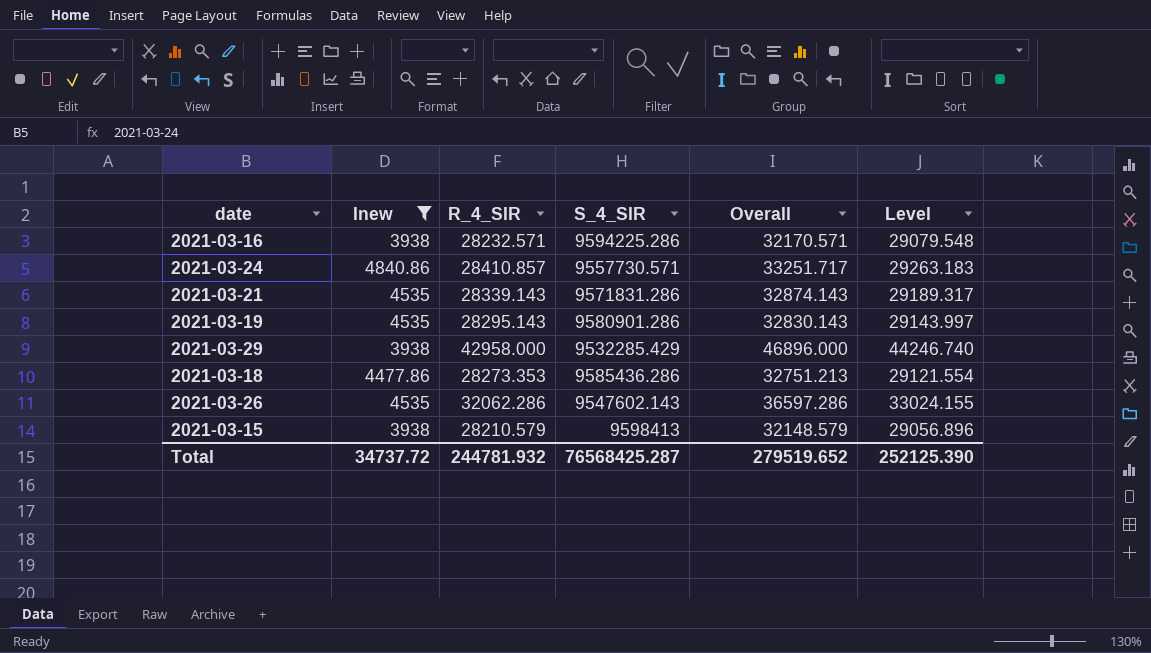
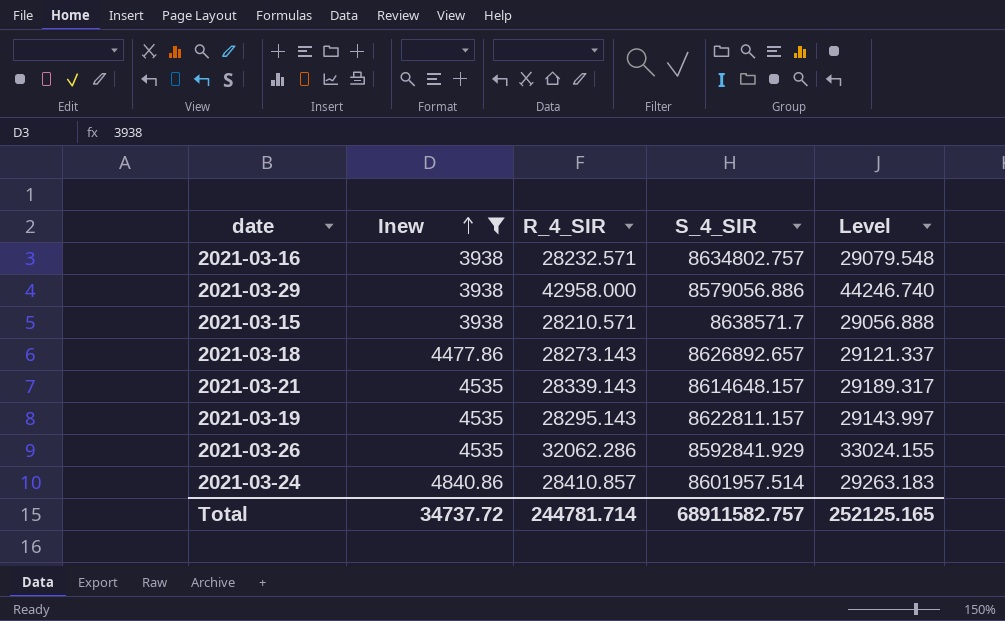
row order: none -> Inew ascending
column Overall | formula: [Inew] + [R_4_SIR] -> none
2021-03-16 | S_4_SIR: 9594225.286 -> 8634802.757
2021-03-29 | S_4_SIR: 9532285.429 -> 8579056.886
2021-03-15 | R_4_SIR: 28210.579 -> 28210.571
2021-03-15 | S_4_SIR: 9598413 -> 8638571.7
2021-03-15 | Level: 29056.896 -> 29056.888
2021-03-18 | R_4_SIR: 28273.353 -> 28273.143
2021-03-18 | S_4_SIR: 9585436.286 -> 8626892.657
2021-03-18 | Level: 29121.554 -> 29121.337
2021-03-21 | S_4_SIR: 9571831.286 -> 8614648.157
2021-03-19 | S_4_SIR: 9580901.286 -> 8622811.157
2021-03-26 | S_4_SIR: 9547602.143 -> 8592841.929
2021-03-24 | S_4_SIR: 9557730.571 -> 8601957.514
Total | R_4_SIR: 244781.932 -> 244781.714
Total | S_4_SIR: 76568425.287 -> 68911582.757
Total | Level: 252125.390 -> 252125.165

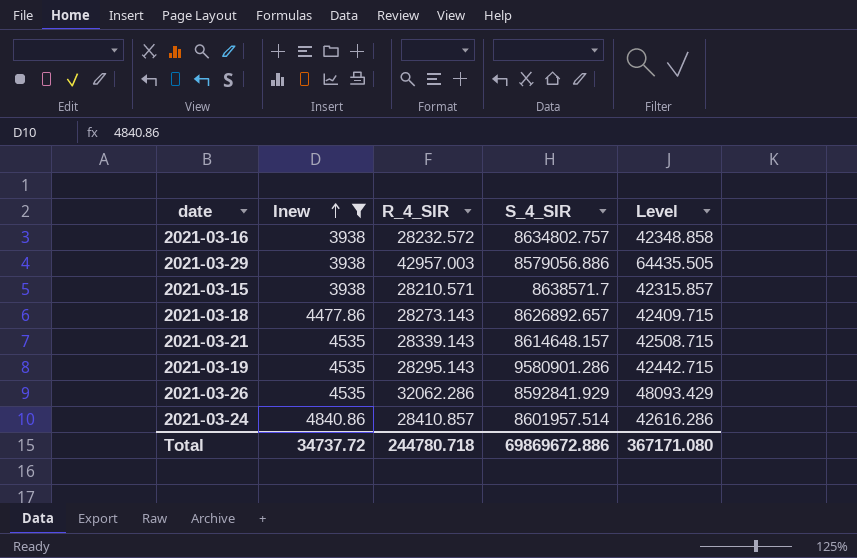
column Level | formula: [R_4_SIR] * 1.03 -> [R_4_SIR] * 1.5
2021-03-16 | R_4_SIR: 28232.571 -> 28232.572
2021-03-29 | R_4_SIR: 42958.000 -> 42957.003
2021-03-19 | S_4_SIR: 8622811.157 -> 9580901.286
Total | R_4_SIR: 244781.714 -> 244780.718
Total | S_4_SIR: 68911582.757 -> 69869672.886
Total | Level: 252125.165 -> 367171.080

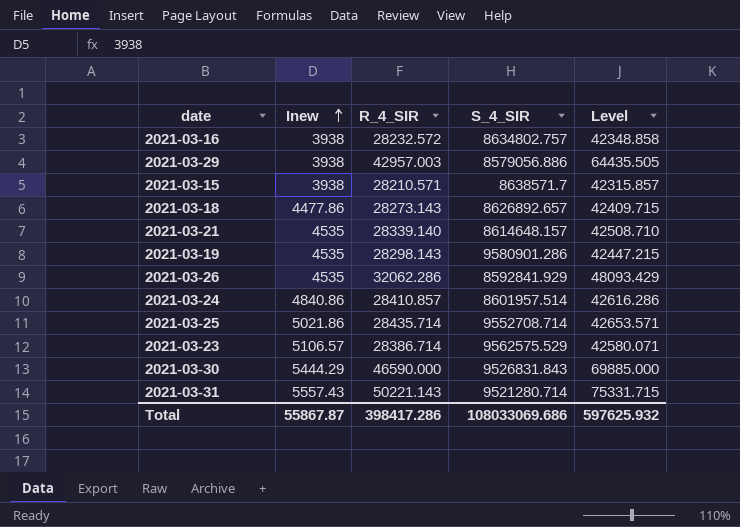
filter: Inew <= 4840.86 -> none
2021-03-21 | R_4_SIR: 28339.143 -> 28339.140
2021-03-21 | Level: 42508.715 -> 42508.710
2021-03-19 | R_4_SIR: 28295.143 -> 28298.143
2021-03-19 | Level: 42442.715 -> 42447.215
Total | Inew: 34737.72 -> 55867.87
Total | R_4_SIR: 244780.718 -> 398417.286
Total | S_4_SIR: 69869672.886 -> 108033069.686
Total | Level: 367171.080 -> 597625.932

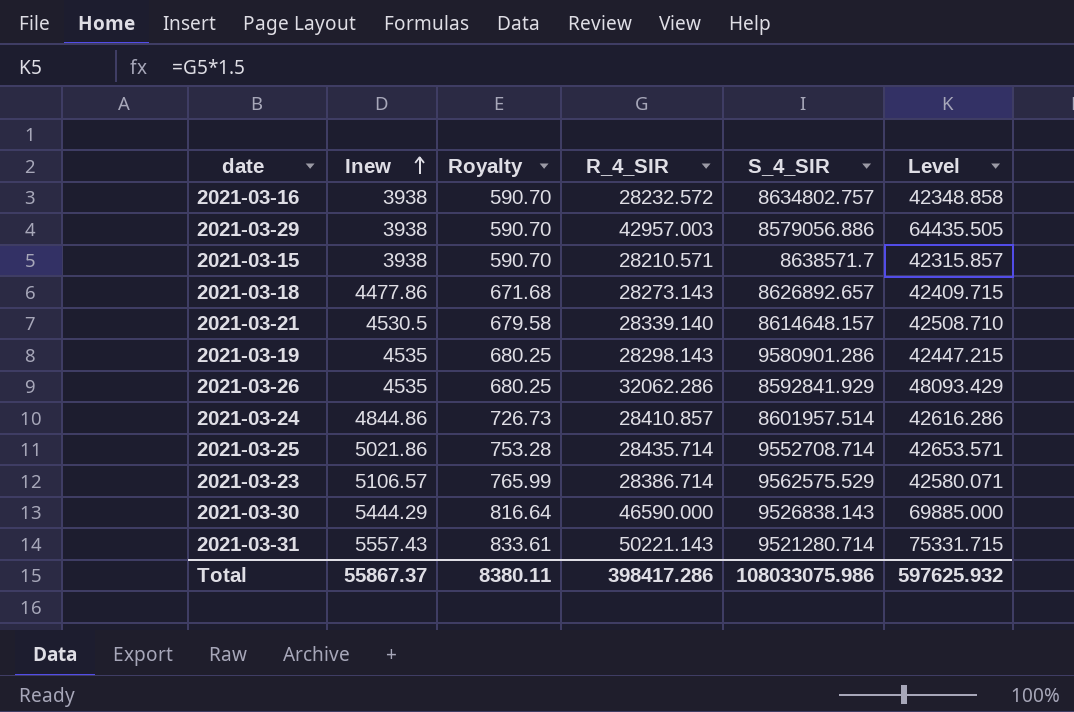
column Royalty | formula: none -> [Inew] * 0.15
2021-03-21 | Inew: 4535 -> 4530.5
2021-03-24 | Inew: 4840.86 -> 4844.86
2021-03-30 | S_4_SIR: 9526831.843 -> 9526838.143
Total | Inew: 55867.87 -> 55867.37
Total | S_4_SIR: 108033069.686 -> 108033075.986

